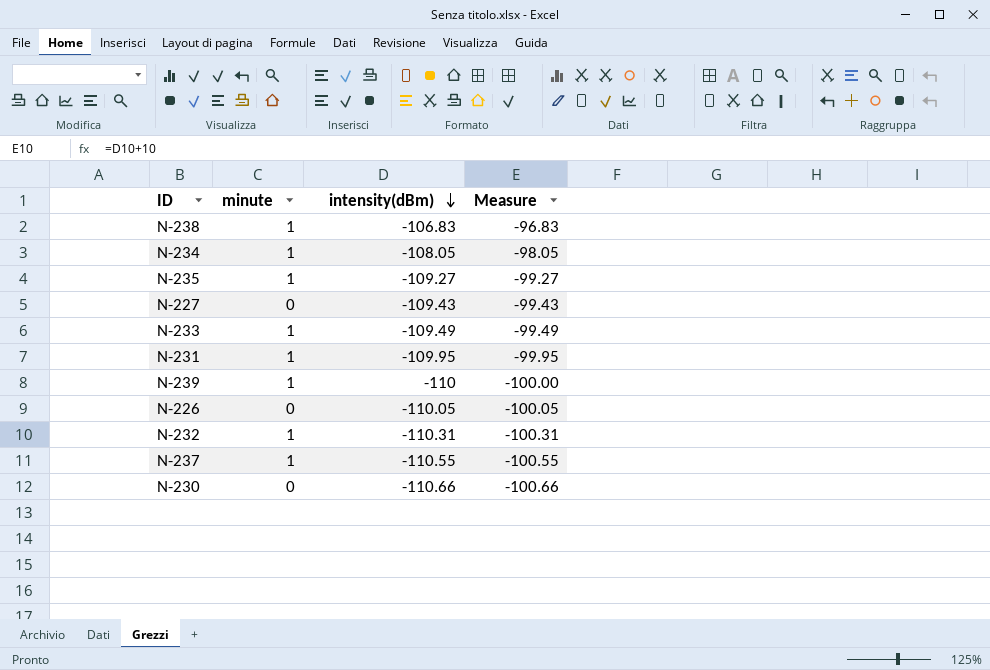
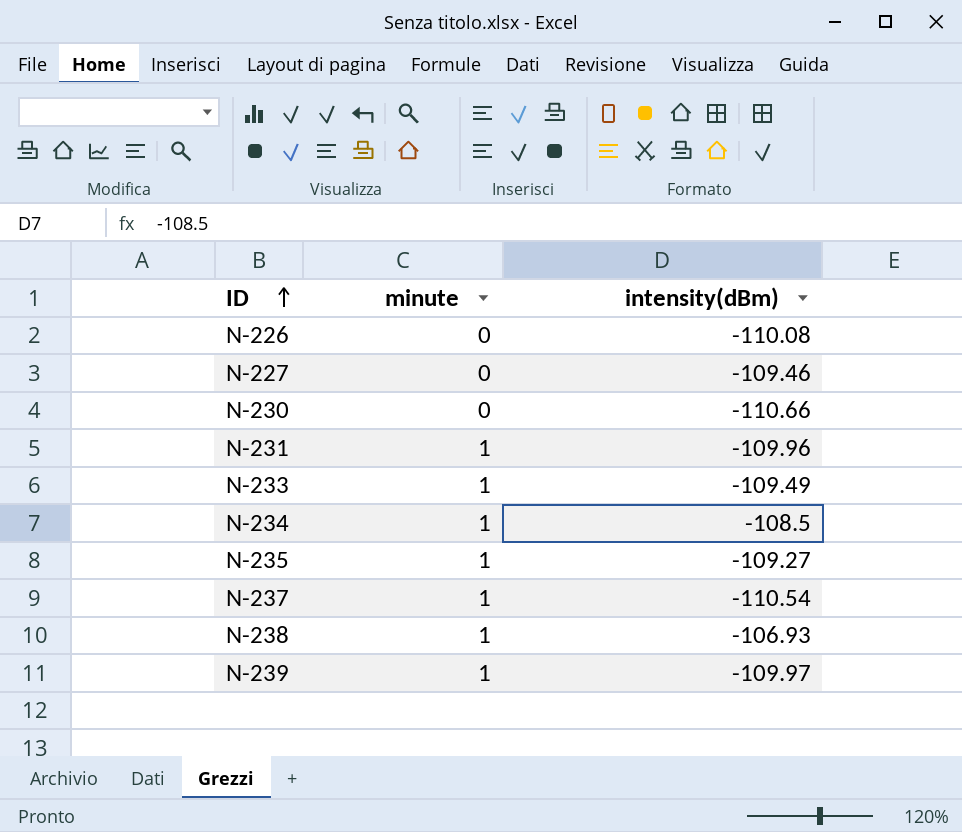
row order: intensity(dBm) descending -> ID ascending
column Measure | formula: [intensity(dBm)] + 10 -> none
row N-232: 1 | -110.31 | -100.31 -> none
N-226 | intensity(dBm): -110.05 -> -110.08
N-227 | intensity(dBm): -109.43 -> -109.46
N-231 | intensity(dBm): -109.95 -> -109.96
N-234 | intensity(dBm): -108.05 -> -108.5
N-237 | intensity(dBm): -110.55 -> -110.54
N-238 | intensity(dBm): -106.83 -> -106.93
N-239 | intensity(dBm): -110 -> -109.97

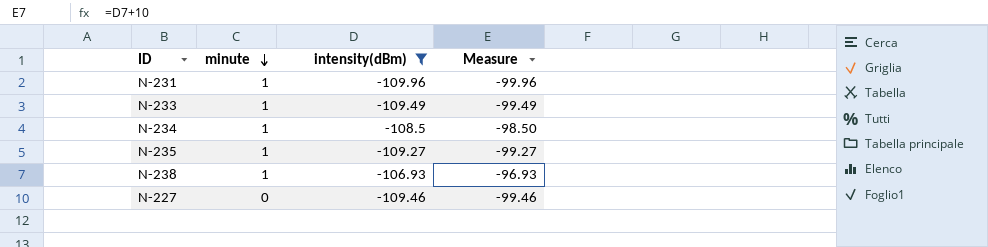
filter: none -> intensity(dBm) >= -109.96
row order: ID ascending -> minute descending
column Measure | formula: none -> [intensity(dBm)] + 10

